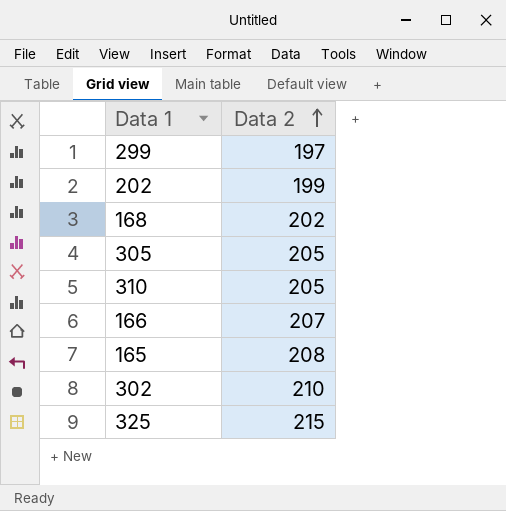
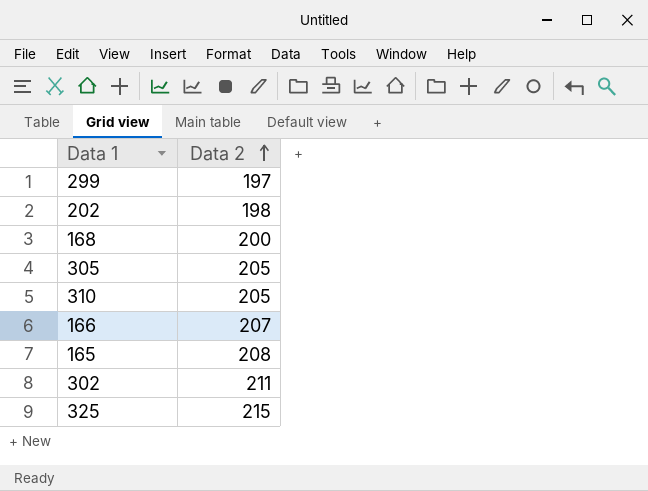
202 | Data 2: 199 -> 198
168 | Data 2: 202 -> 200
302 | Data 2: 210 -> 211

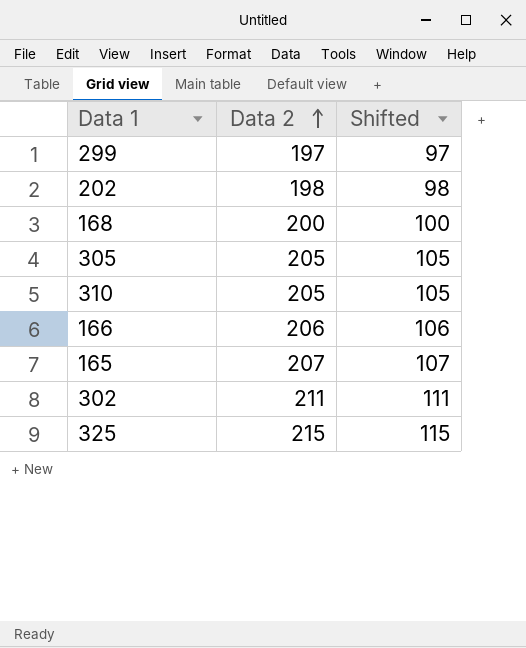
column Shifted | formula: none -> [Data 2] - 100
166 | Data 2: 207 -> 206
165 | Data 2: 208 -> 207

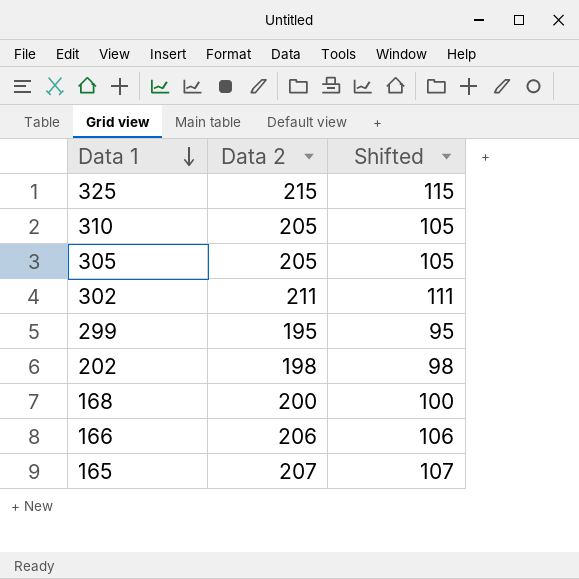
row order: Data 2 ascending -> Data 1 descending
299 | Data 2: 197 -> 195
299 | Shifted: 97 -> 95

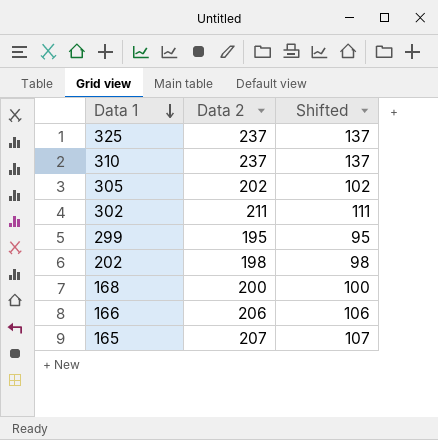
325 | Data 2: 215 -> 237
325 | Shifted: 115 -> 137
310 | Data 2: 205 -> 237
310 | Shifted: 105 -> 137
305 | Data 2: 205 -> 202
305 | Shifted: 105 -> 102

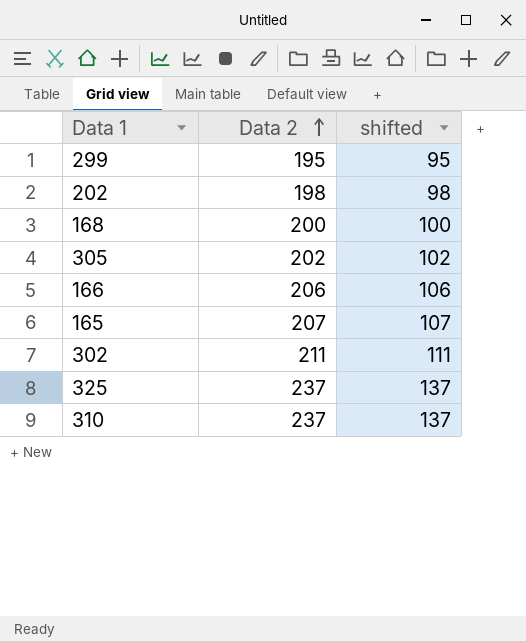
row order: Data 1 descending -> Data 2 ascending
column name: Shifted -> shifted

